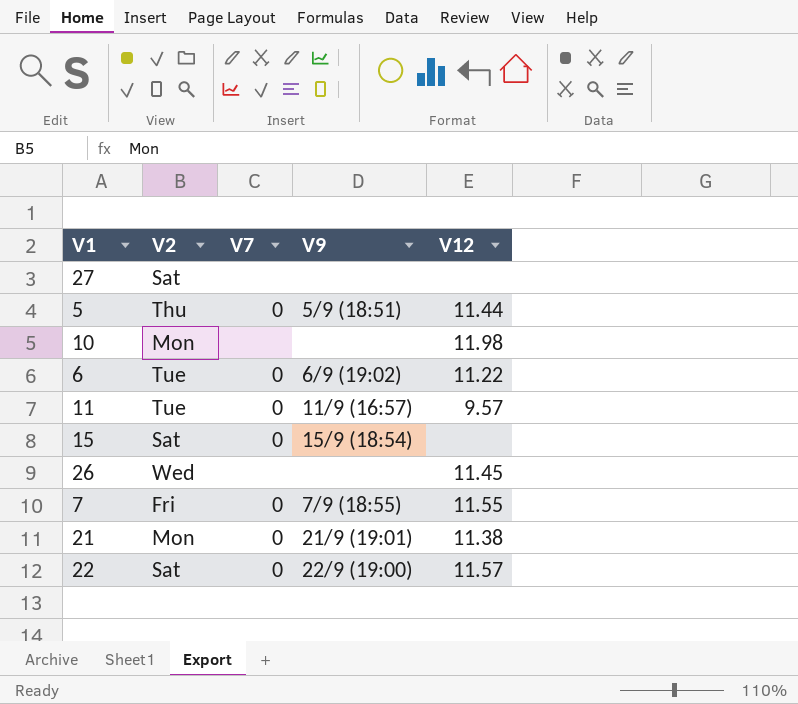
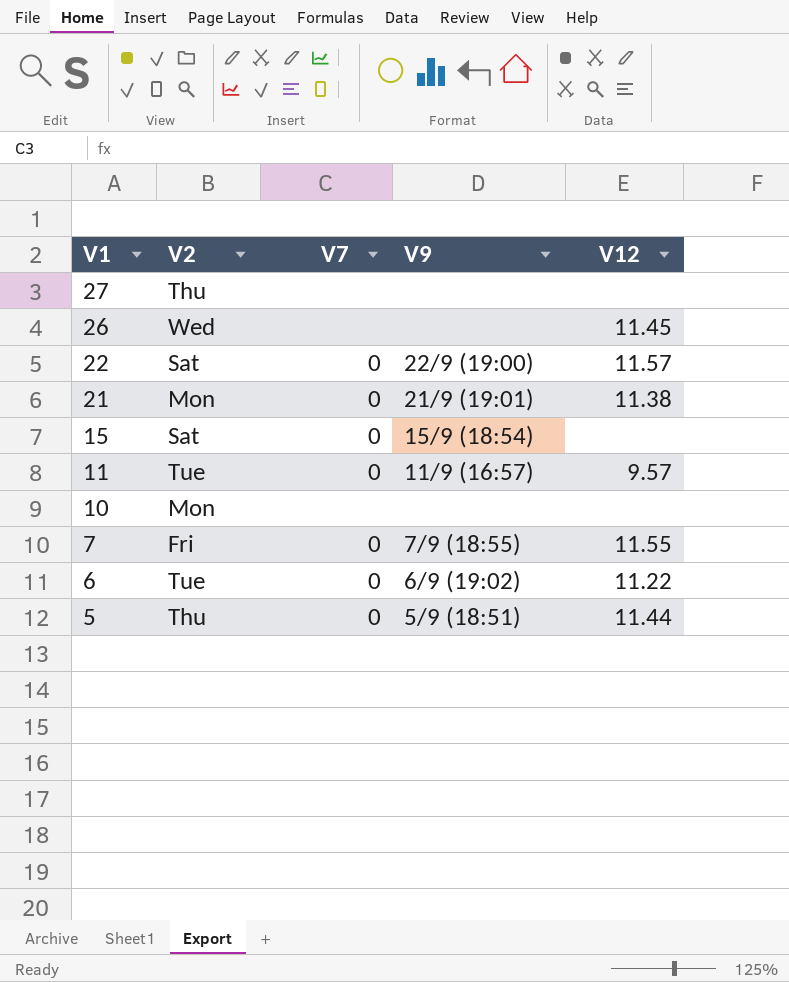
row order: none -> V1 descending
27 | V2: Sat -> Thu
10 | V12: 11.98 -> none

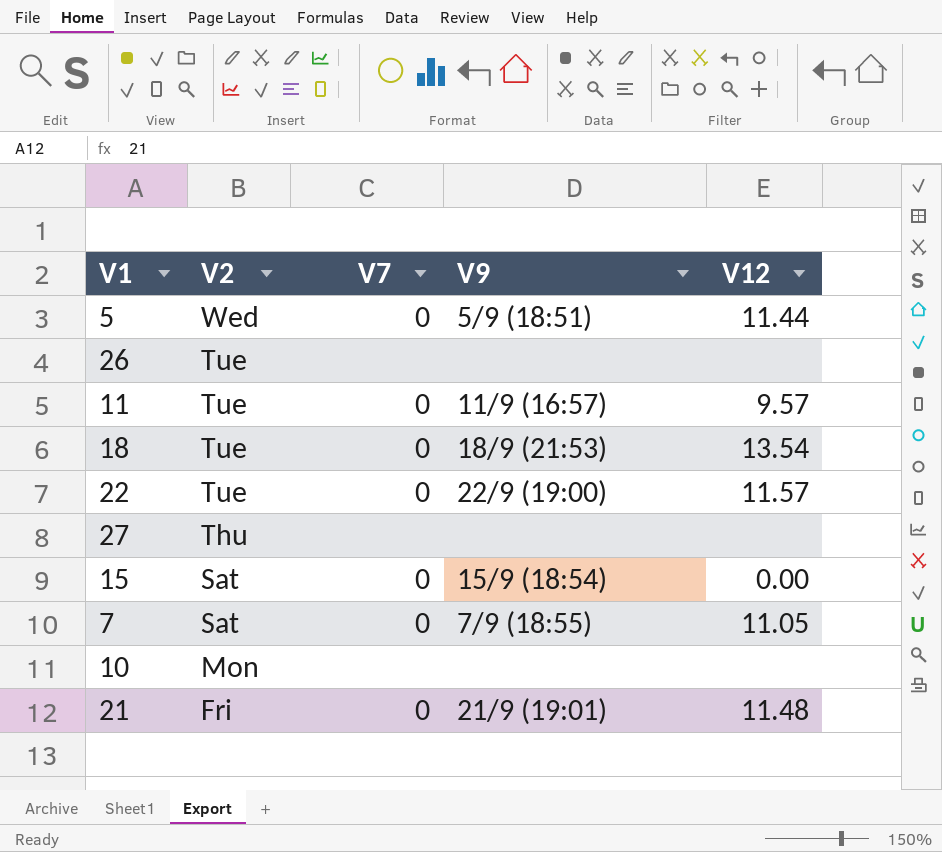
row order: V1 descending -> V2 descending
row 6: Tue | 0 | 6/9 (19:02) | 11.22 -> none
5 | V2: Thu -> Wed
26 | V2: Wed -> Tue
26 | V12: 11.45 -> none
row 18: none -> Tue | 0 | 18/9 (21:53) | 13.54
22 | V2: Sat -> Tue
15 | V12: none -> 0.00
7 | V2: Fri -> Sat
7 | V12: 11.55 -> 11.05
21 | V2: Mon -> Fri
21 | V12: 11.38 -> 11.48

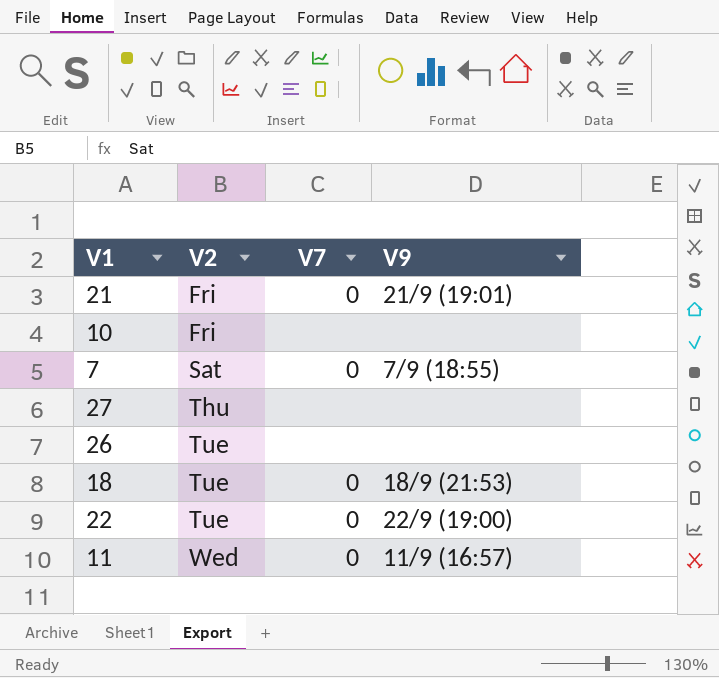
row order: V2 descending -> V2 ascending
column V12 | position: 5 -> none
row 5: Wed | 0 | 5/9 (18:51) | 11.44 -> none
row 15: Sat | 0 | 15/9 (18:54) | 0.00 -> none
10 | V2: Mon -> Fri
11 | V2: Tue -> Wed

